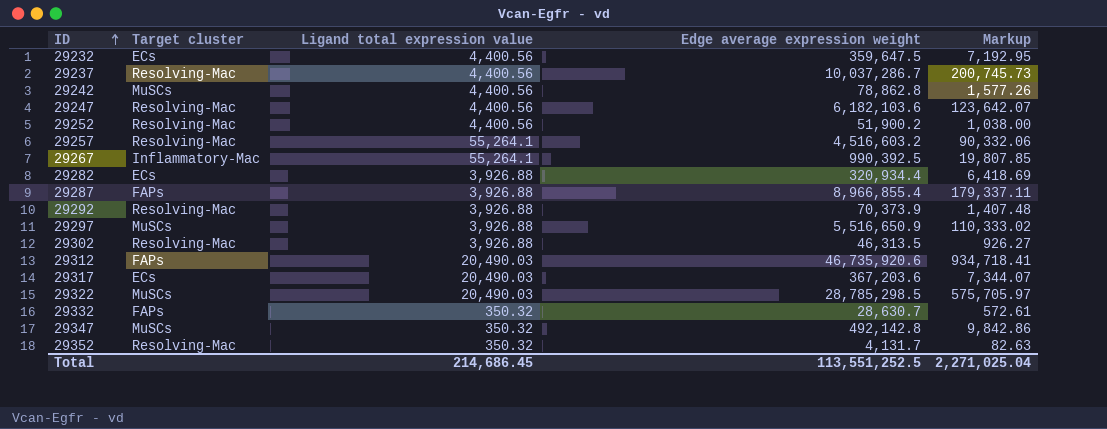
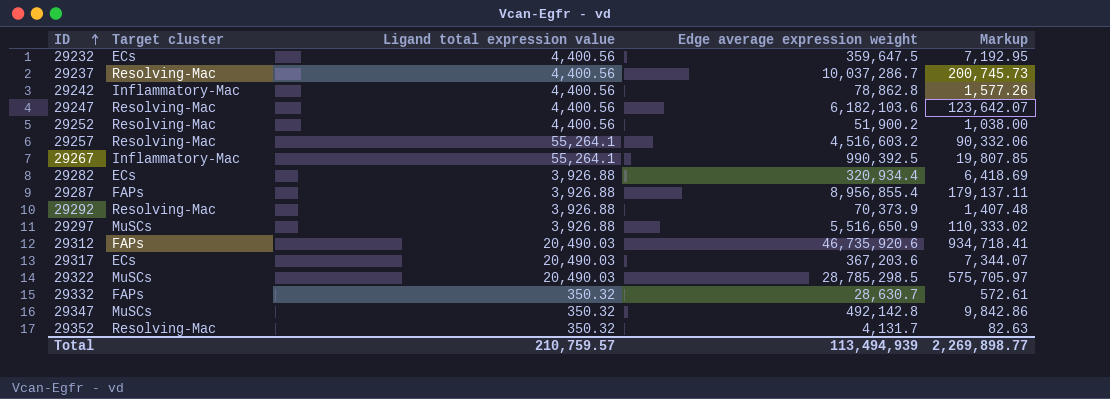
row 29302: Resolving-Mac | 3,926.88 | 46,313.5 | 926.27 -> none
29242 | Target cluster: MuSCs -> Inflammatory-Mac
29287 | Edge average expression weight: 8,966,855.4 -> 8,956,855.4
29287 | Markup: 179,337.11 -> 179,137.11
Total | Ligand total expression value: 214,686.45 -> 210,759.57
Total | Edge average expression weight: 113,551,252.5 -> 113,494,939
Total | Markup: 2,271,025.04 -> 2,269,898.77

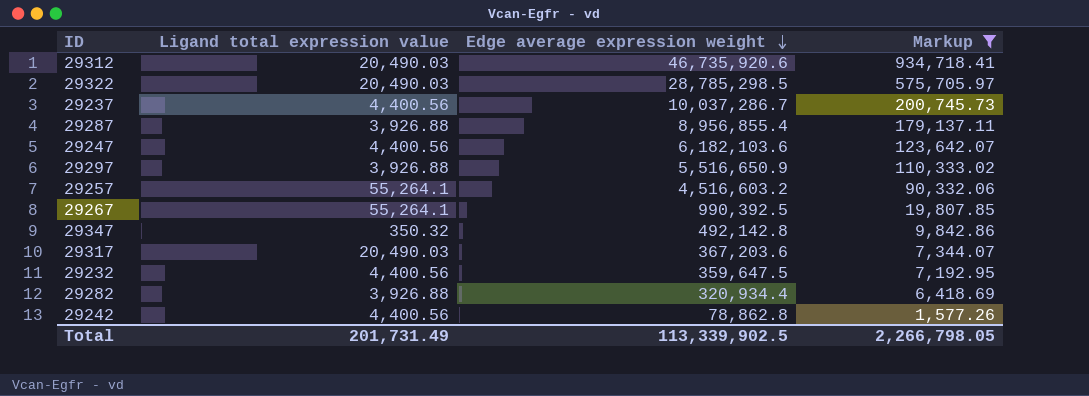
filter: none -> Markup >= 1,577.26
row order: ID ascending -> Edge average expression weight descending
column Target cluster | position: 2 -> none
Total | Ligand total expression value: 210,759.57 -> 201,731.49
Total | Edge average expression weight: 113,494,939 -> 113,339,902.5
Total | Markup: 2,269,898.77 -> 2,266,798.05

